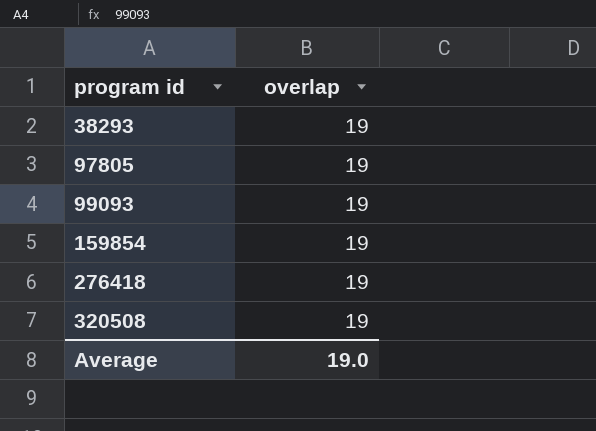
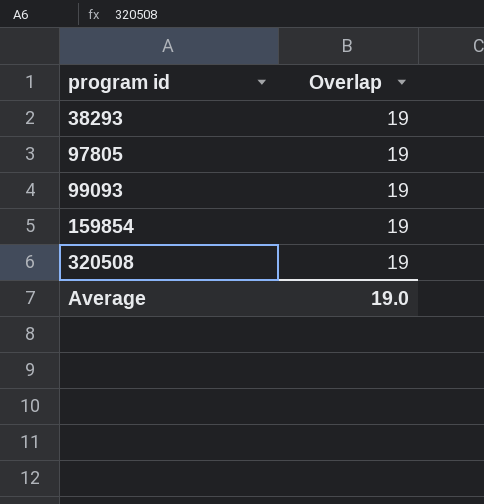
column name: overlap -> Overlap
row 276418: 19 -> none

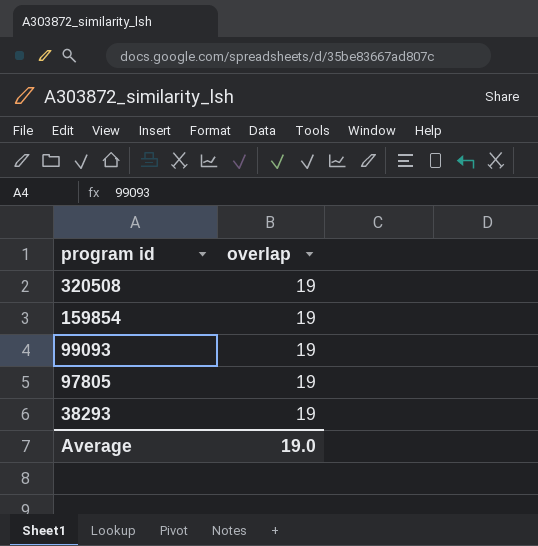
row order: program id ascending -> program id descending
column name: Overlap -> overlap

